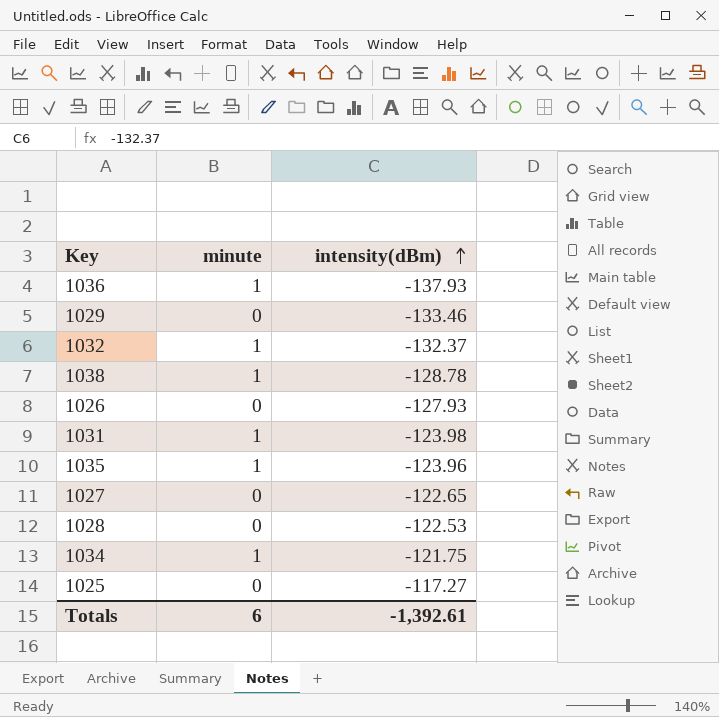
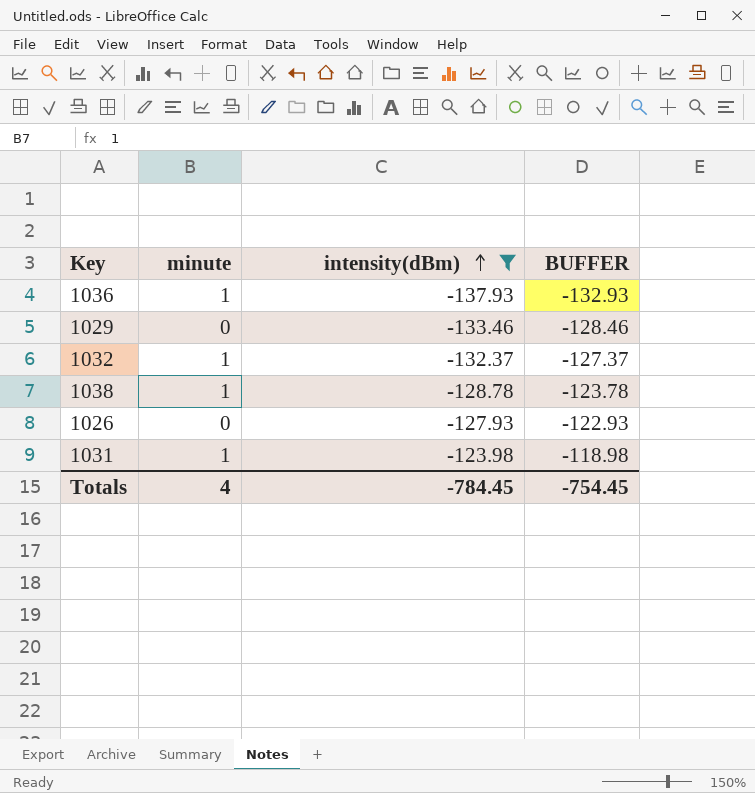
filter: none -> intensity(dBm) <= -123.98
column BUFFER | formula: none -> [intensity(dBm)] + 5
Totals | minute: 6 -> 4
Totals | intensity(dBm): -1,392.61 -> -784.45

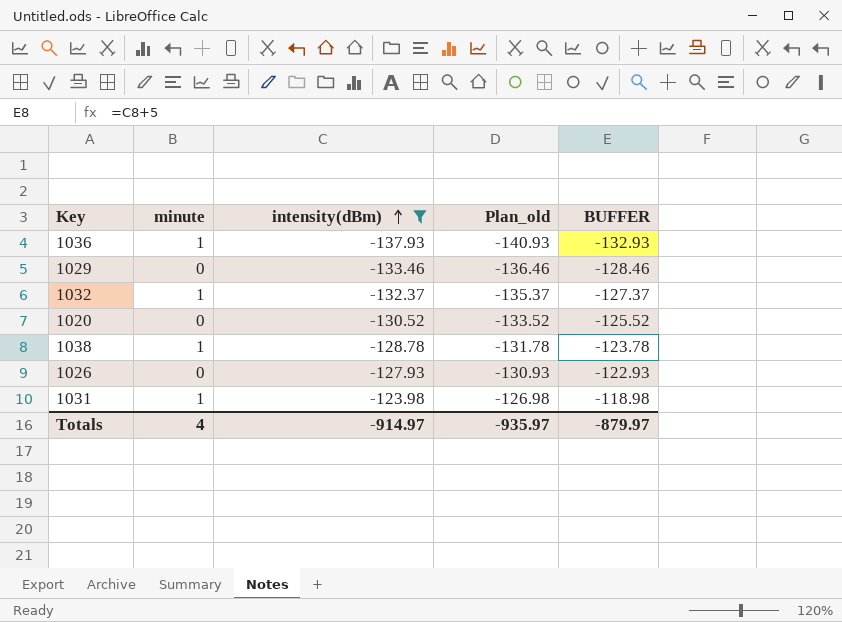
column Plan_old | formula: none -> [intensity(dBm)] - 3
row 1020: none -> 0 | -130.52 | -133.52 | -125.52
Totals | intensity(dBm): -784.45 -> -914.97
Totals | BUFFER: -754.45 -> -879.97

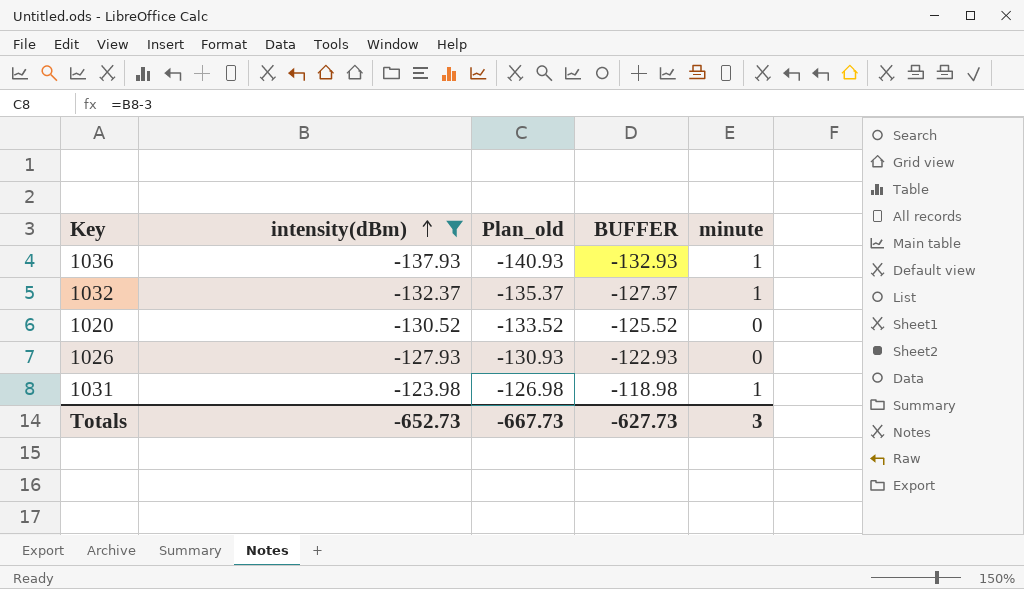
column minute | position: 2 -> 5
row 1029: 0 | -133.46 | -136.46 | -128.46 -> none
row 1038: 1 | -128.78 | -131.78 | -123.78 -> none
Totals | intensity(dBm): -914.97 -> -652.73
Totals | Plan_old: -935.97 -> -667.73
Totals | BUFFER: -879.97 -> -627.73
Totals | minute: 4 -> 3

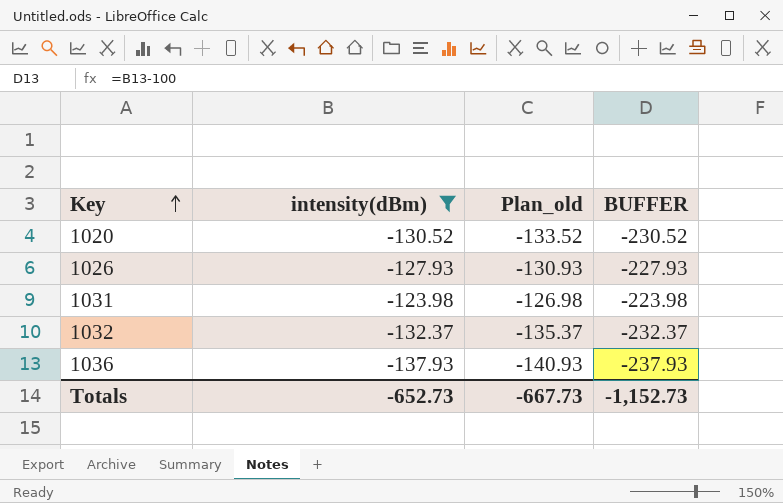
row order: intensity(dBm) ascending -> Key ascending
column minute | position: 5 -> none
column BUFFER | formula: [intensity(dBm)] + 5 -> [intensity(dBm)] - 100
Totals | BUFFER: -627.73 -> -1,152.73

